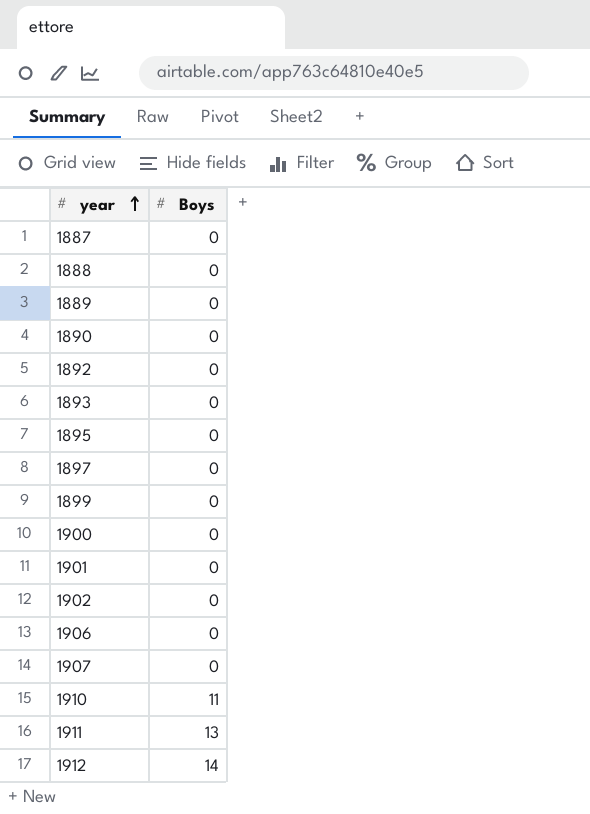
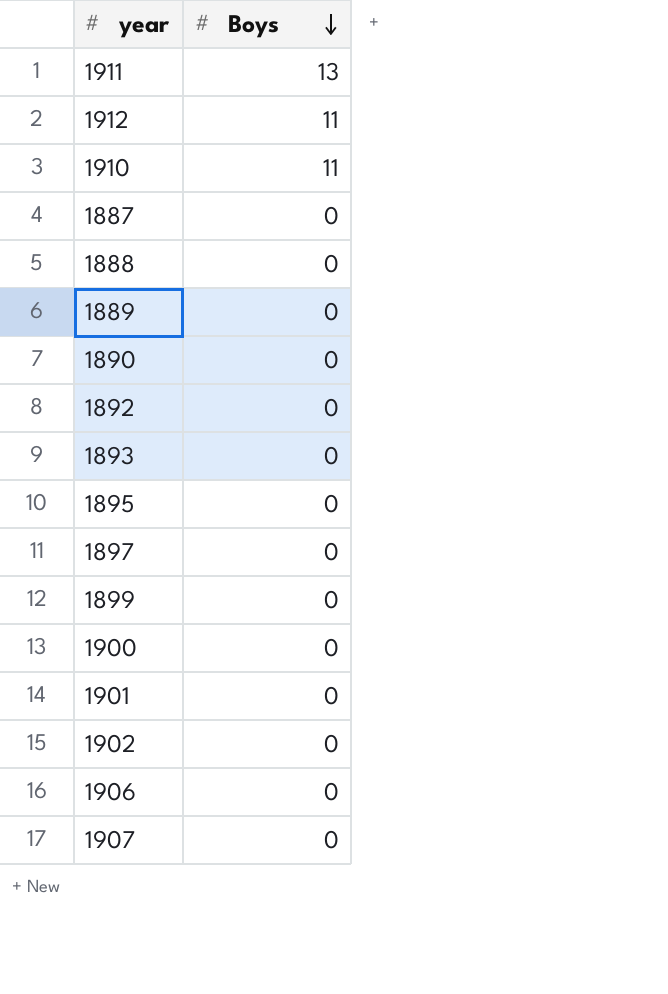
row order: year ascending -> Boys descending
1912 | Boys: 14 -> 11

